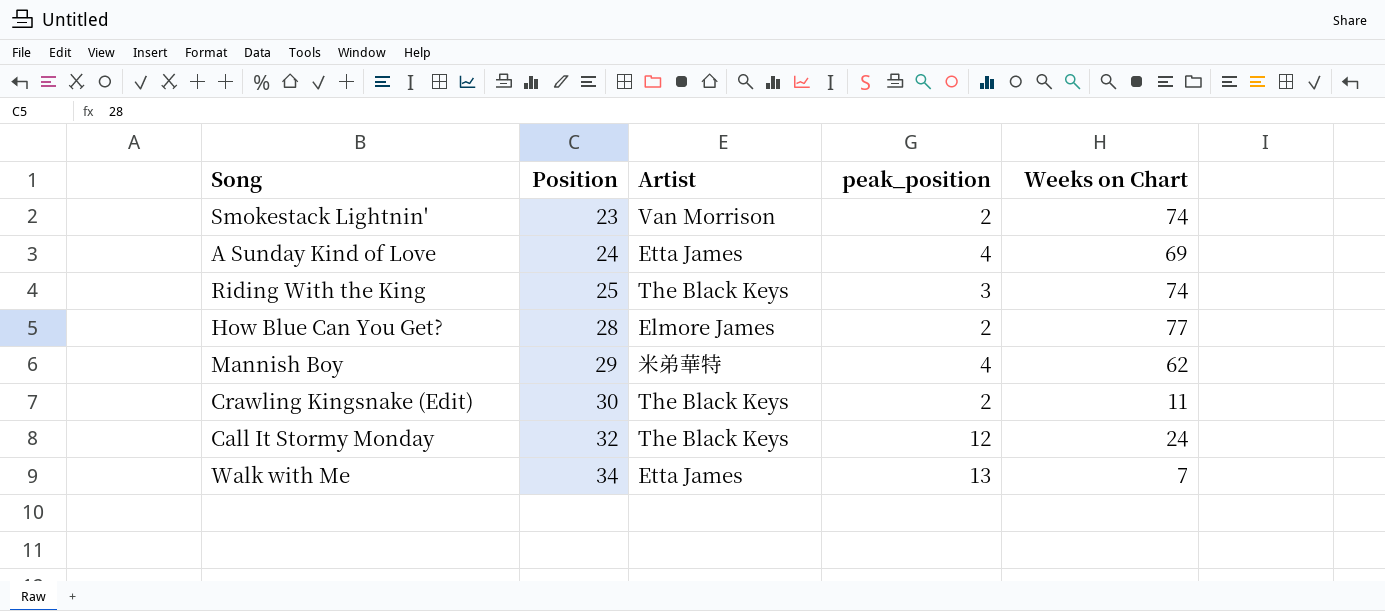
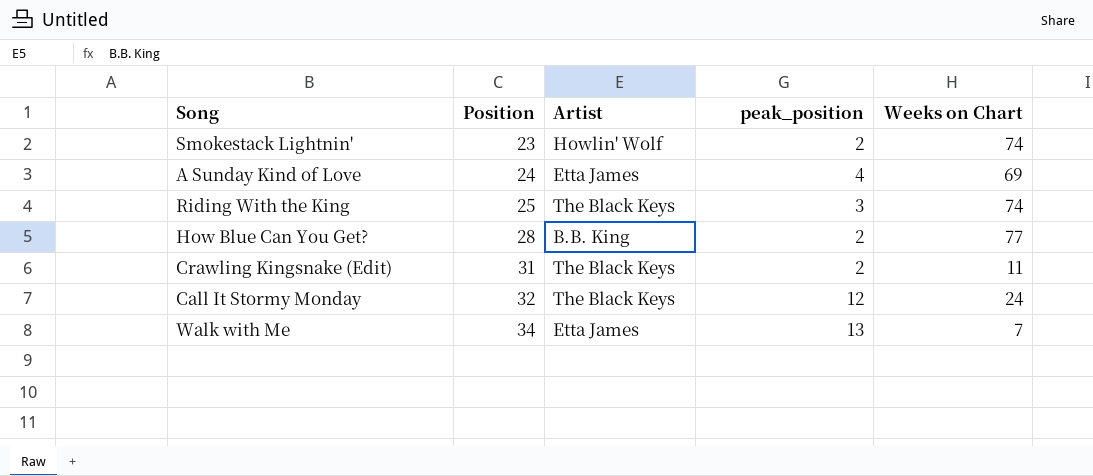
row Mannish Boy: 29 | 米弟華特 | 4 | 62 -> none
Smokestack Lightnin' | Artist: Van Morrison -> Howlin' Wolf
How Blue Can You Get? | Artist: Elmore James -> B.B. King
Crawling Kingsnake (Edit) | Position: 30 -> 31

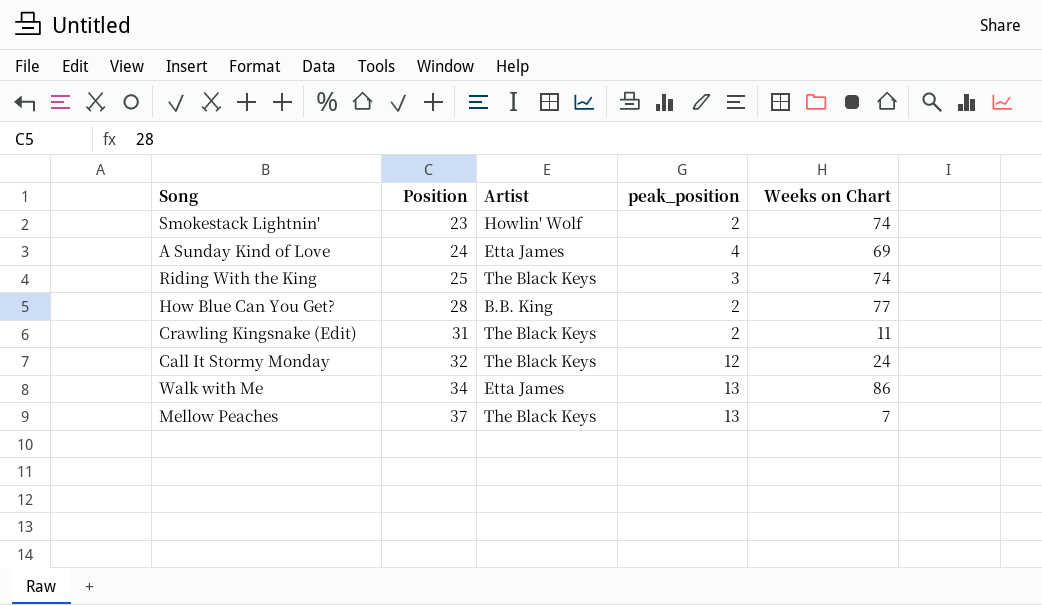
Walk with Me | Weeks on Chart: 7 -> 86
row Mellow Peaches: none -> 37 | The Black Keys | 13 | 7

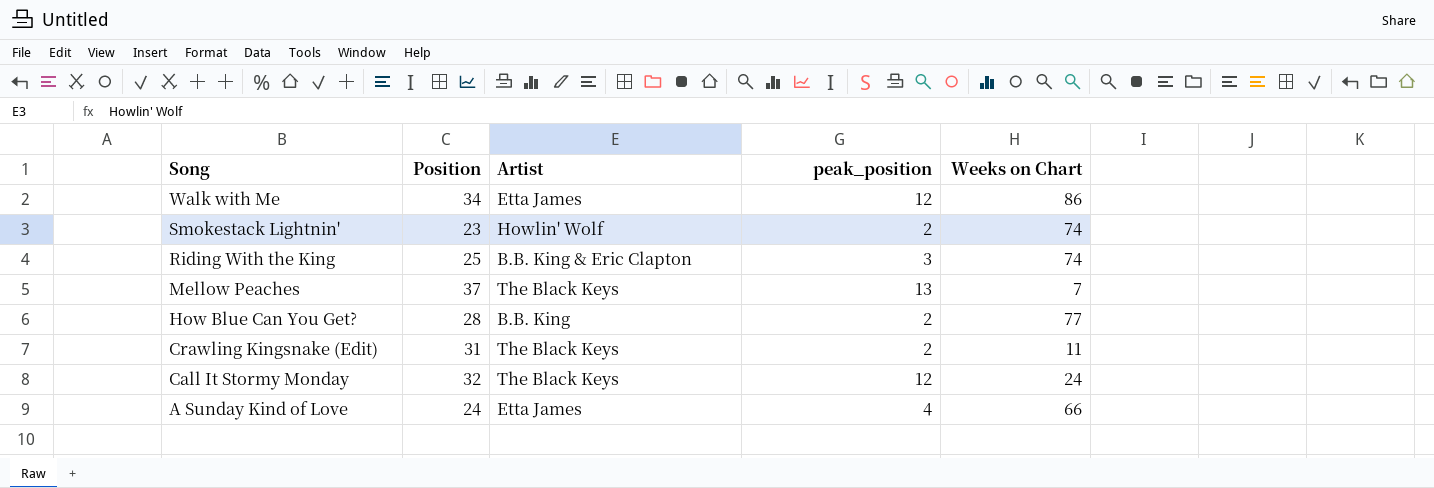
row order: Position ascending -> Song descending
Walk with Me | peak_position: 13 -> 12
Riding With the King | Artist: The Black Keys -> B.B. King & Eric Clapton
A Sunday Kind of Love | Weeks on Chart: 69 -> 66

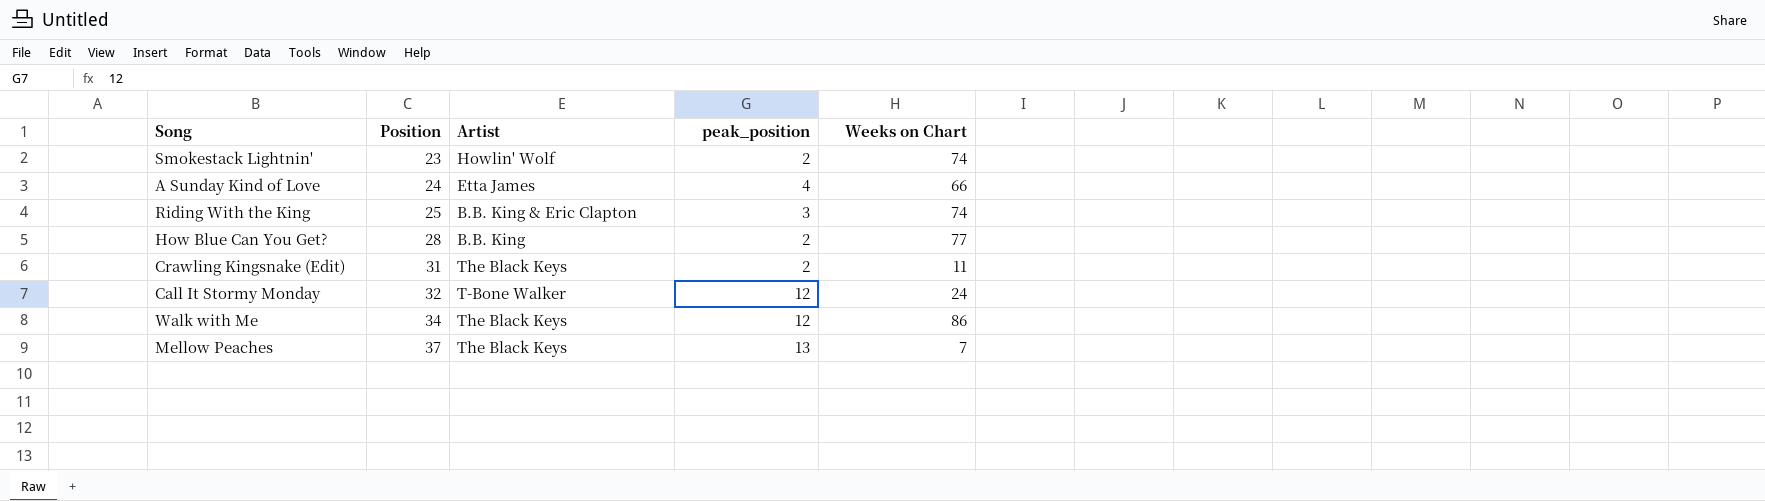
row order: Song descending -> Position ascending
Call It Stormy Monday | Artist: The Black Keys -> T-Bone Walker
Walk with Me | Artist: Etta James -> The Black Keys

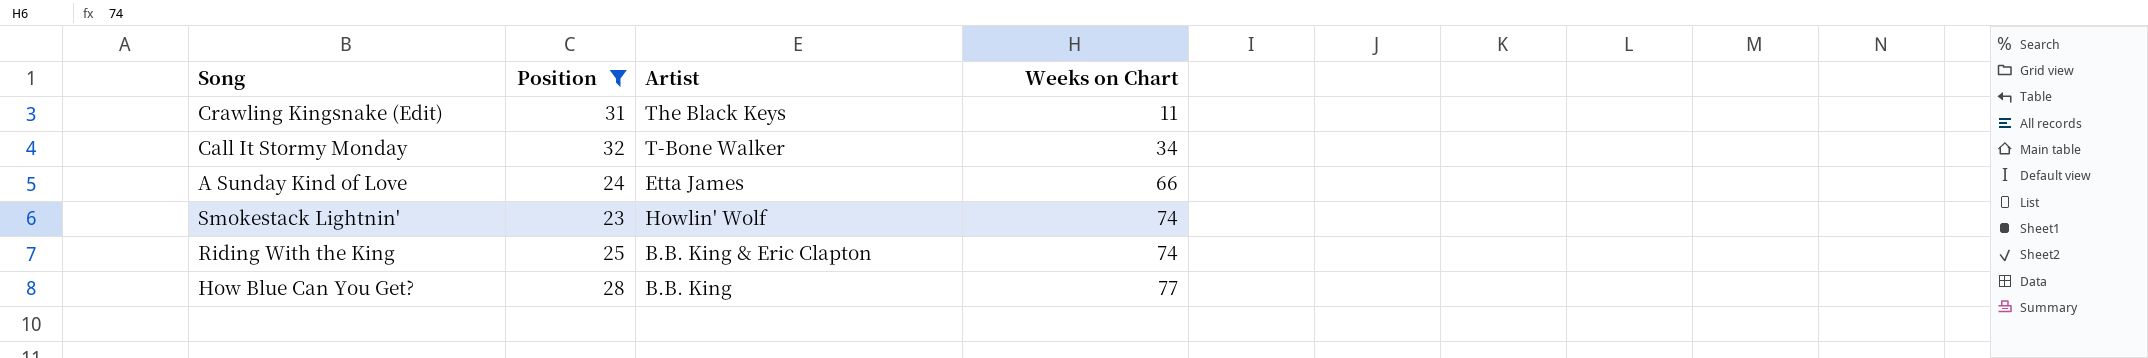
filter: none -> Position <= 32
row order: Position ascending -> Weeks on Chart ascending
column peak_position | position: 4 -> none
Call It Stormy Monday | Weeks on Chart: 24 -> 34

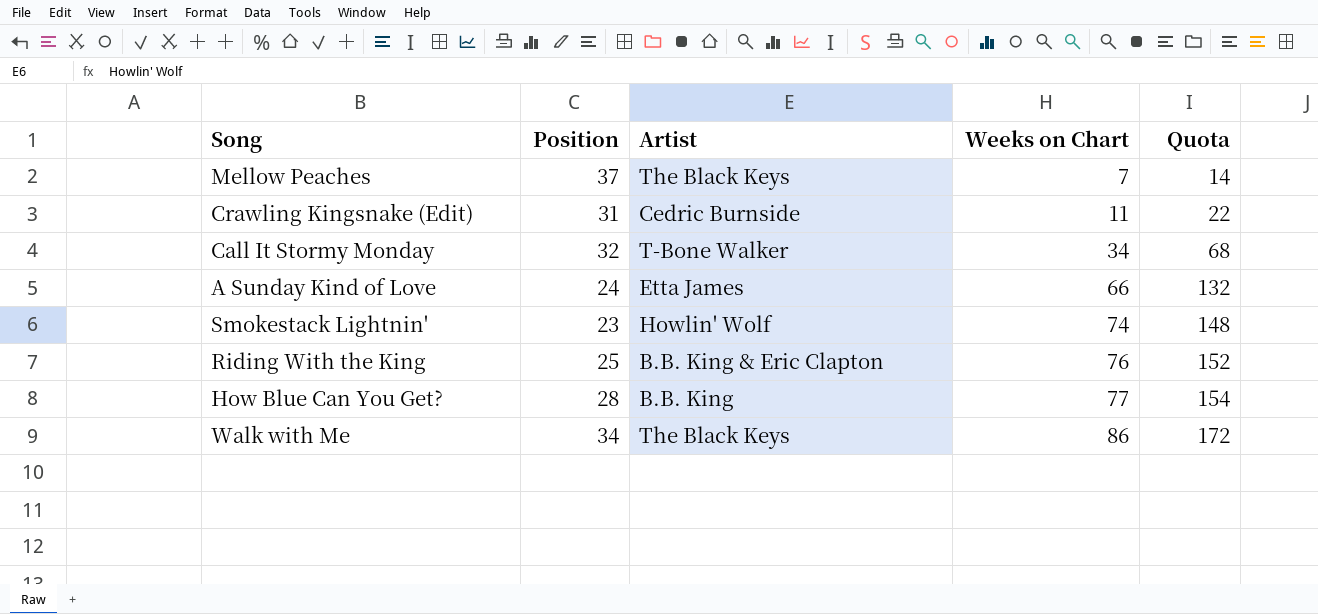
filter: Position <= 32 -> none
column Quota | formula: none -> [Weeks on Chart] * 2
Crawling Kingsnake (Edit) | Artist: The Black Keys -> Cedric Burnside
Riding With the King | Weeks on Chart: 74 -> 76

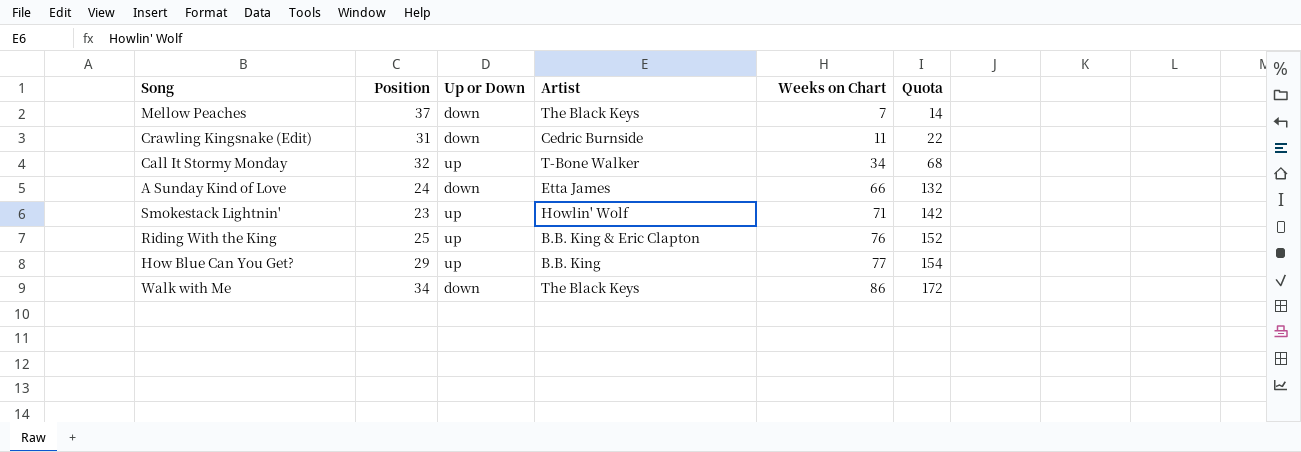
column Up or Down | position: none -> 3
Smokestack Lightnin' | Weeks on Chart: 74 -> 71
Smokestack Lightnin' | Quota: 148 -> 142
How Blue Can You Get? | Position: 28 -> 29

